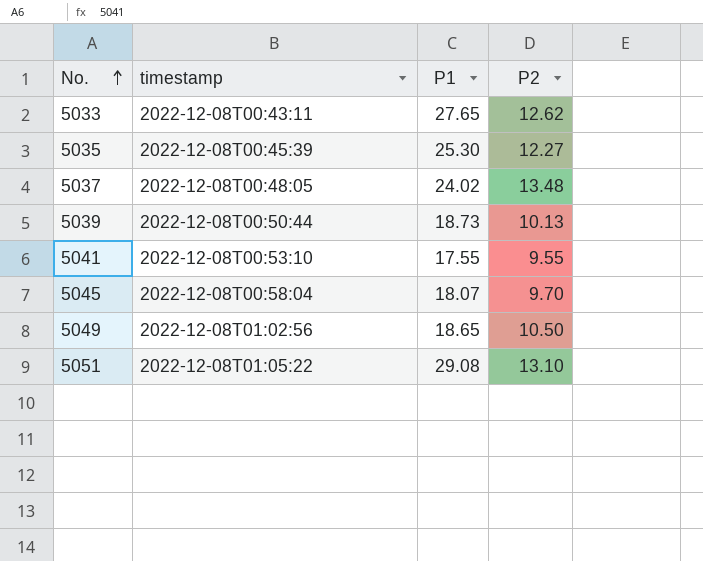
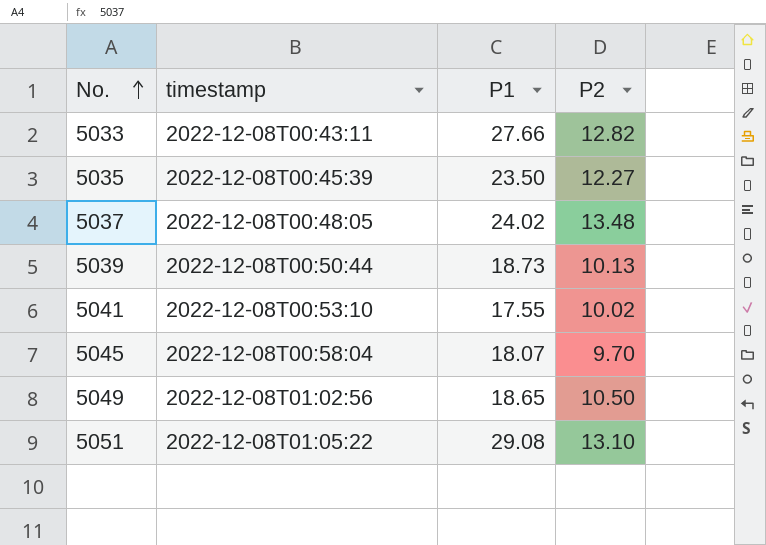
5033 | P1: 27.65 -> 27.66
5033 | P2: 12.62 -> 12.82
5035 | P1: 25.30 -> 23.50
5041 | P2: 9.55 -> 10.02

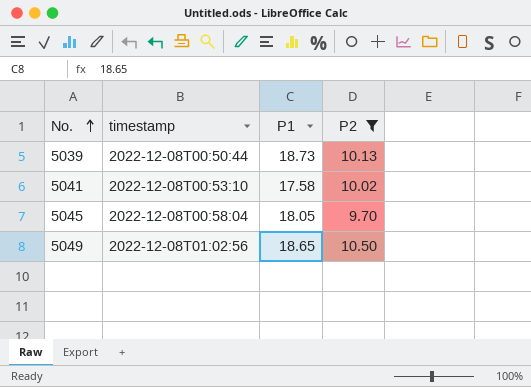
filter: none -> P2 <= 10.50
5041 | P1: 17.55 -> 17.58
5045 | P1: 18.07 -> 18.05

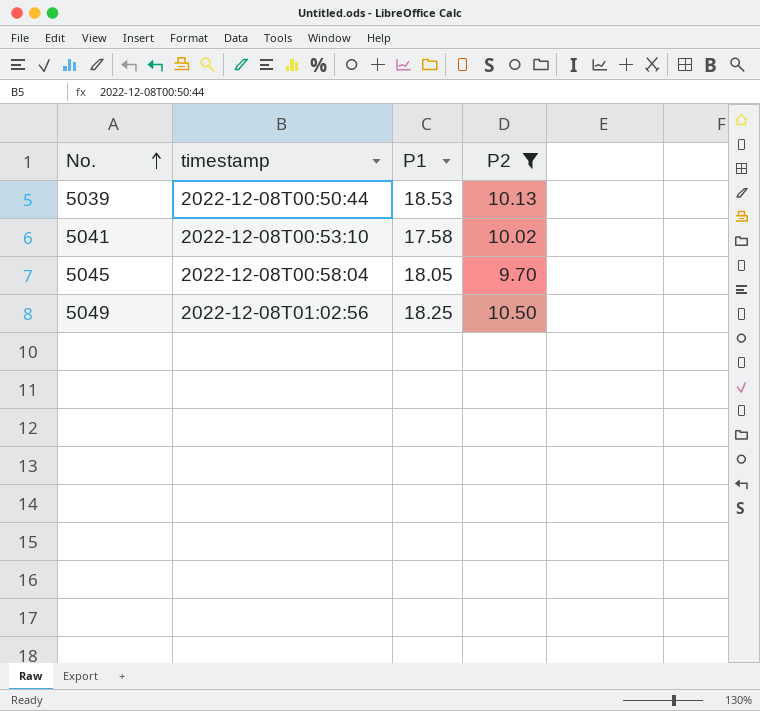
5039 | P1: 18.73 -> 18.53
5049 | P1: 18.65 -> 18.25

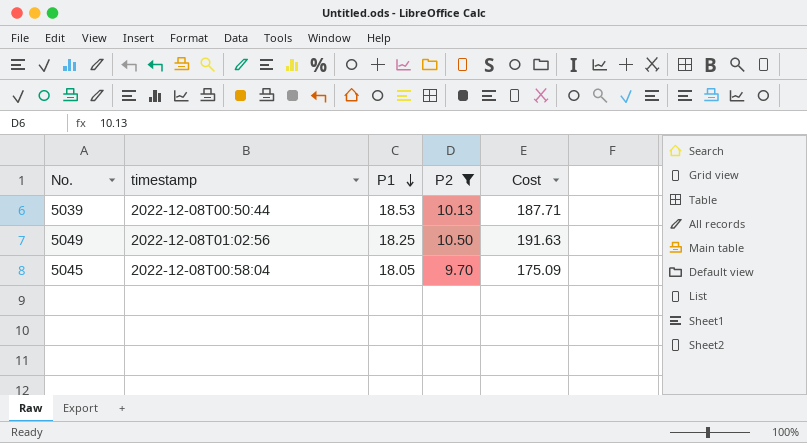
row order: No. ascending -> P1 descending
column Cost | formula: none -> [P1] * [P2]
row 5041: 2022-12-08T00:53:10 | 17.58 | 10.02 -> none

